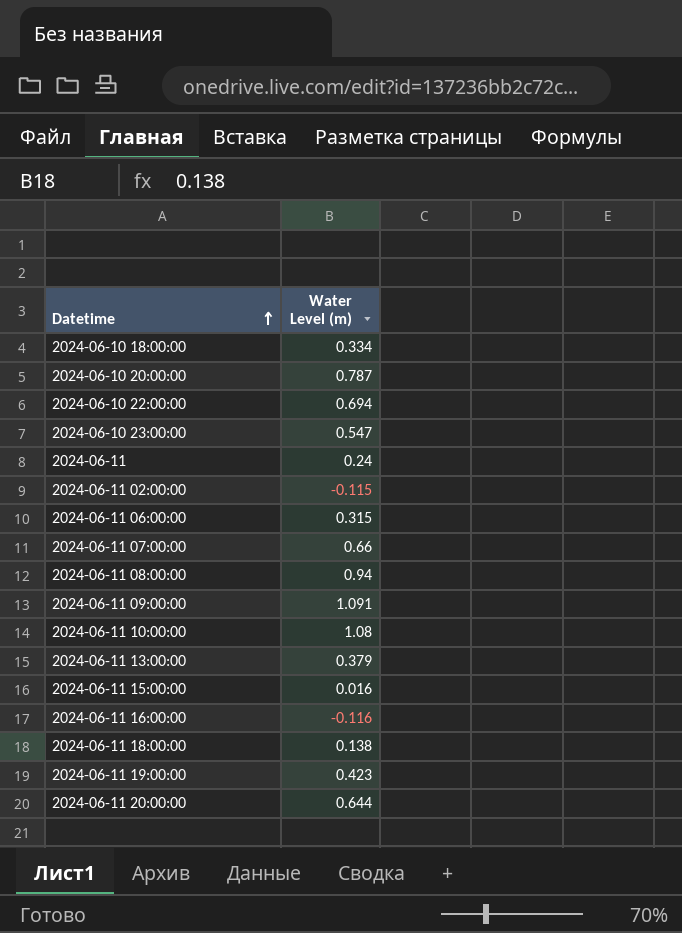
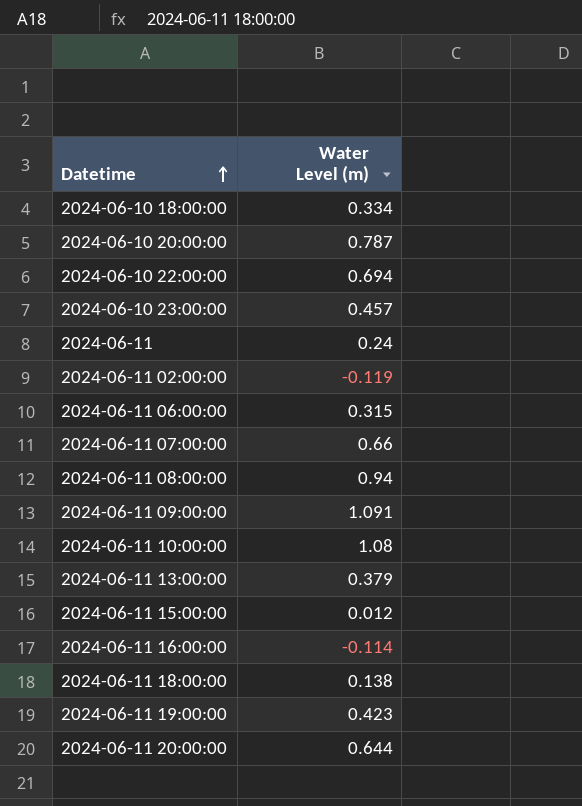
2024-06-10 23:00:00 | Water Level (m): 0.547 -> 0.457
2024-06-11 02:00:00 | Water Level (m): -0.115 -> -0.119
2024-06-11 15:00:00 | Water Level (m): 0.016 -> 0.012
2024-06-11 16:00:00 | Water Level (m): -0.116 -> -0.114

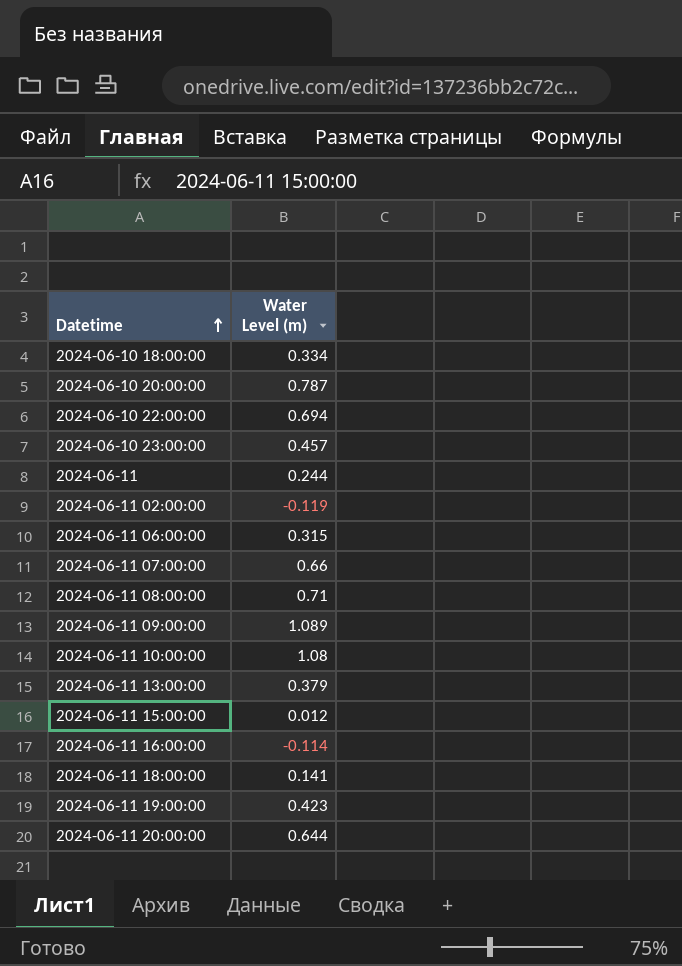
2024-06-11 | Water Level (m): 0.24 -> 0.244
2024-06-11 08:00:00 | Water Level (m): 0.94 -> 0.71
2024-06-11 09:00:00 | Water Level (m): 1.091 -> 1.089
2024-06-11 18:00:00 | Water Level (m): 0.138 -> 0.141

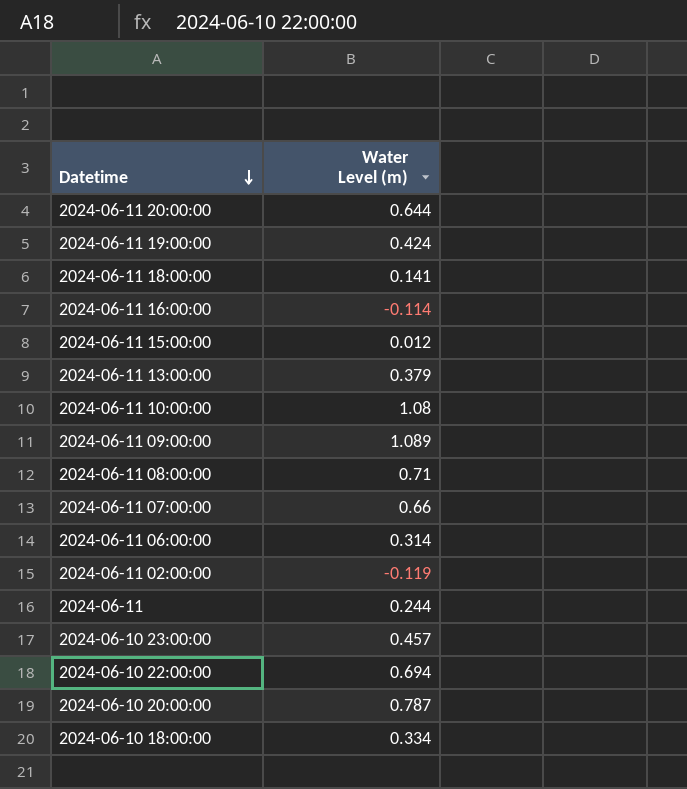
row order: Datetime ascending -> Datetime descending
2024-06-11 19:00:00 | Water Level (m): 0.423 -> 0.424
2024-06-11 06:00:00 | Water Level (m): 0.315 -> 0.314

